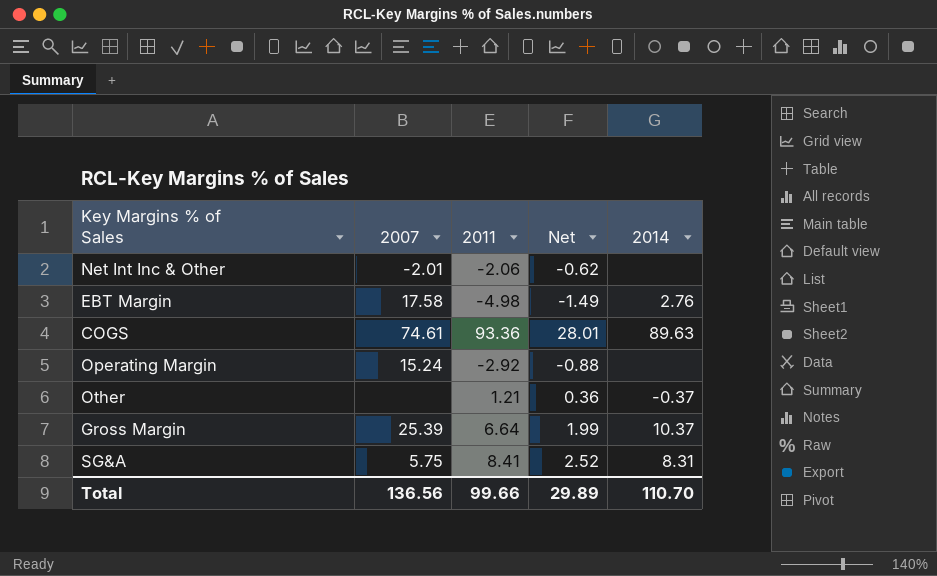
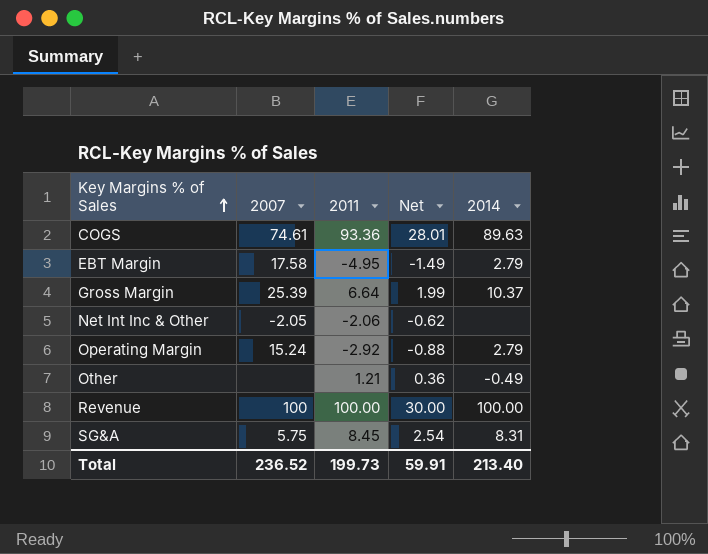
row order: none -> Key Margins % of Sales ascending
EBT Margin | 2011: -4.98 -> -4.95
EBT Margin | 2014: 2.76 -> 2.79
Net Int Inc & Other | 2007: -2.01 -> -2.05
Operating Margin | 2014: none -> 2.79
Other | 2014: -0.37 -> -0.49
row Revenue: none -> 100 | 100.00 | 30.00 | 100.00
SG&A | 2011: 8.41 -> 8.45
SG&A | Net: 2.52 -> 2.54
Total | 2007: 136.56 -> 236.52
Total | 2011: 99.66 -> 199.73
Total | Net: 29.89 -> 59.91
Total | 2014: 110.70 -> 213.40

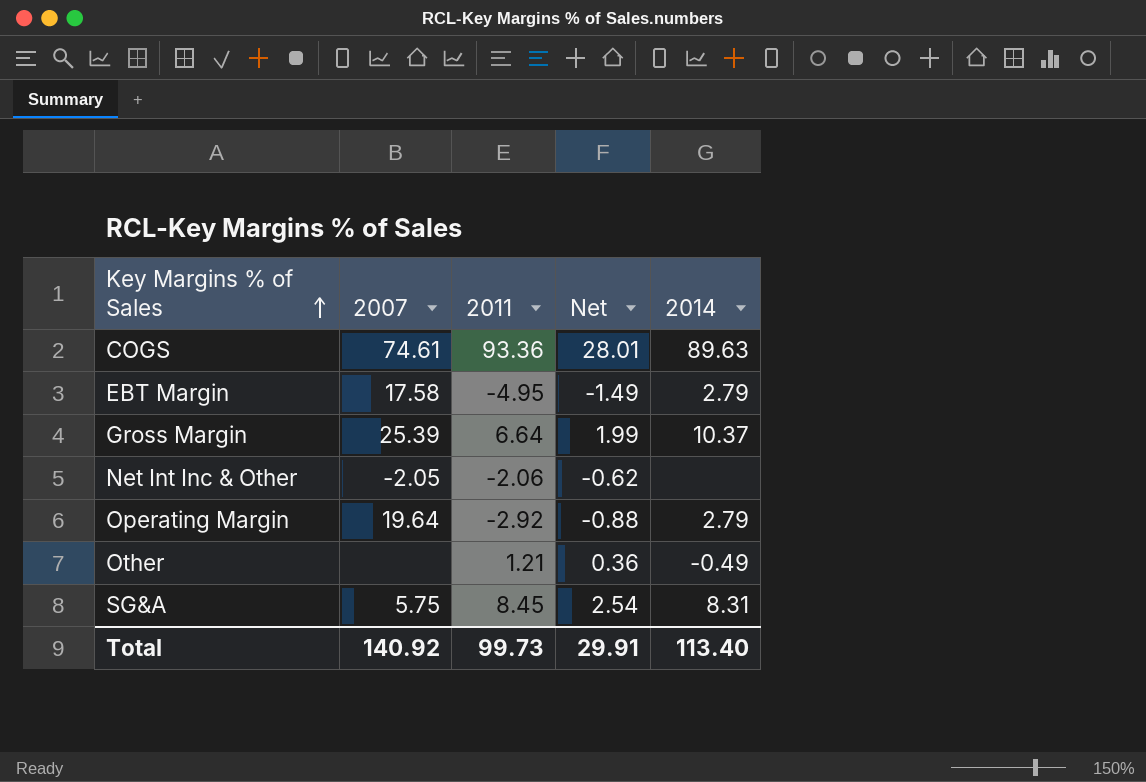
row Revenue: 100 | 100.00 | 30.00 | 100.00 -> none
Operating Margin | 2007: 15.24 -> 19.64
Total | 2007: 236.52 -> 140.92
Total | 2011: 199.73 -> 99.73
Total | Net: 59.91 -> 29.91
Total | 2014: 213.40 -> 113.40

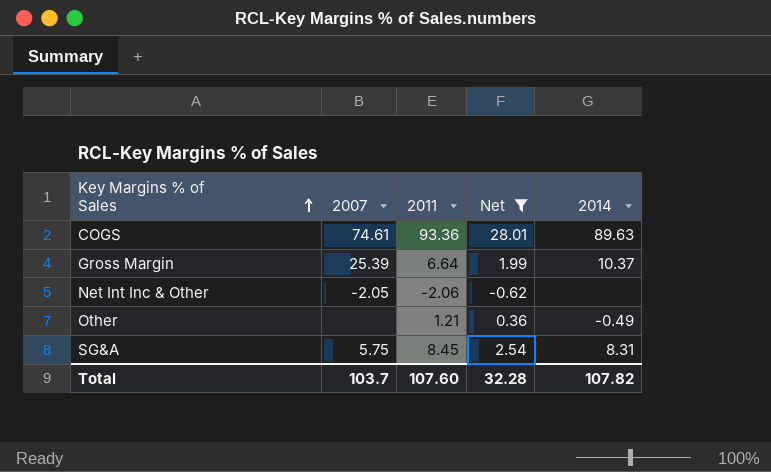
filter: none -> Net >= -0.62
Total | 2007: 140.92 -> 103.7
Total | 2011: 99.73 -> 107.60
Total | Net: 29.91 -> 32.28
Total | 2014: 113.40 -> 107.82

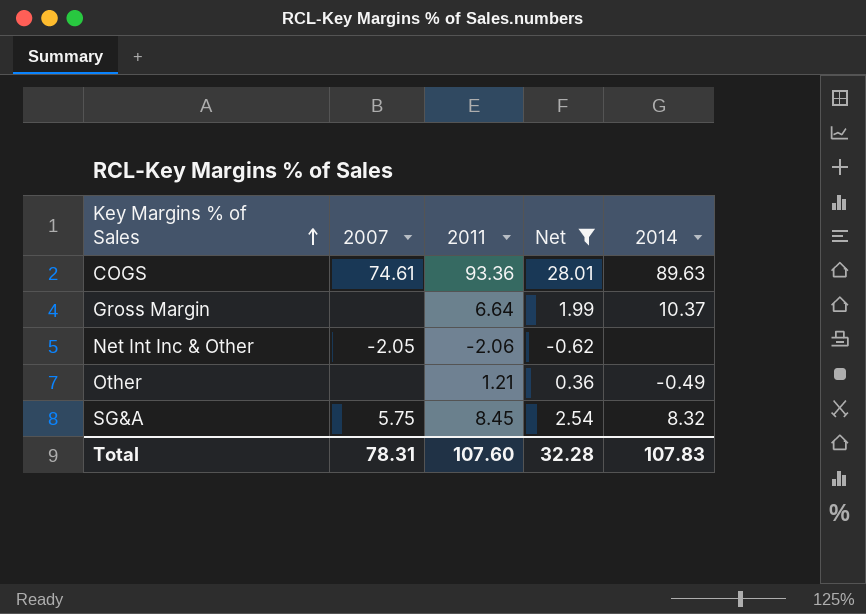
Gross Margin | 2007: 25.39 -> none
SG&A | 2014: 8.31 -> 8.32
Total | 2007: 103.7 -> 78.31
Total | 2014: 107.82 -> 107.83

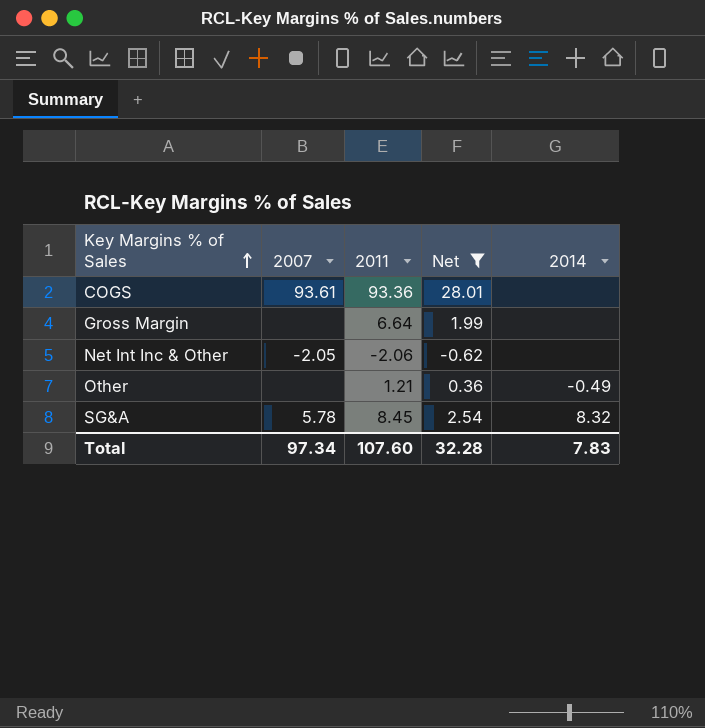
COGS | 2007: 74.61 -> 93.61
COGS | 2014: 89.63 -> none
Gross Margin | 2014: 10.37 -> none
SG&A | 2007: 5.75 -> 5.78
Total | 2007: 78.31 -> 97.34
Total | 2014: 107.83 -> 7.83

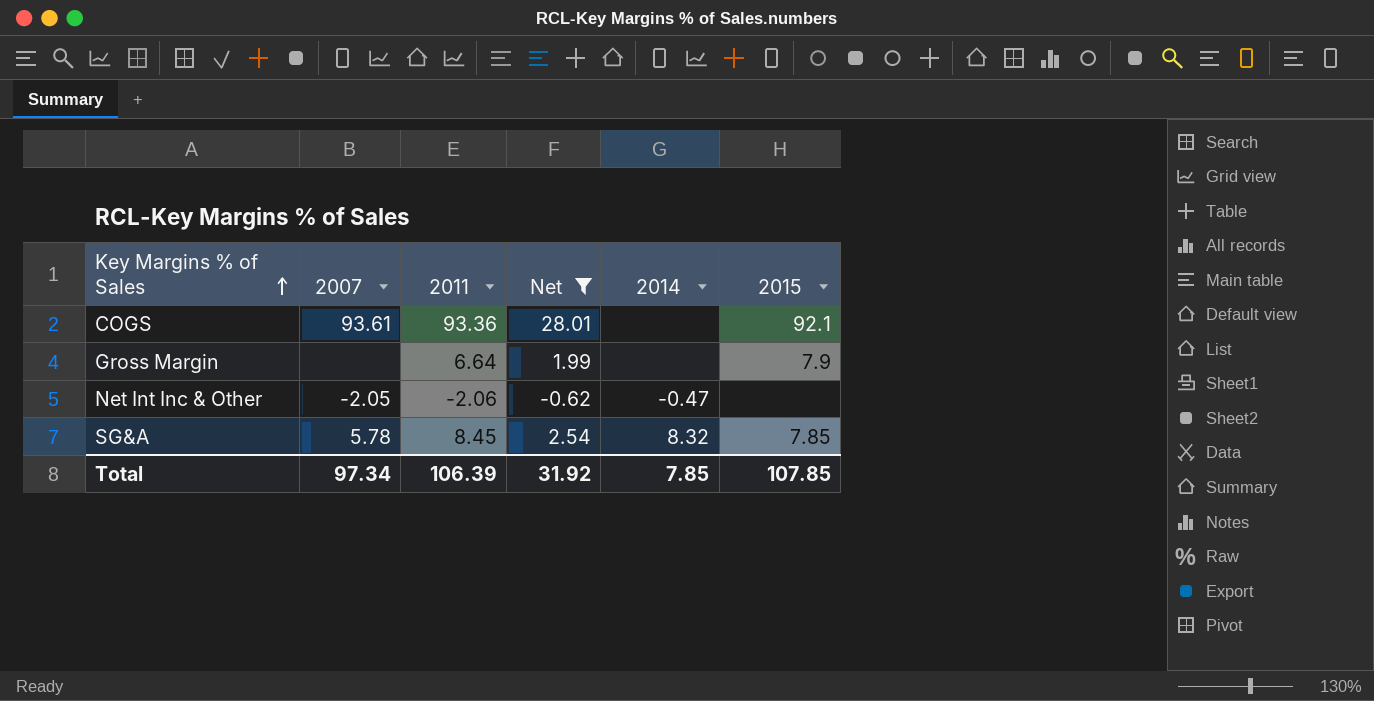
column 2015 | position: none -> 6
row Other: none | 1.21 | 0.36 | -0.49 -> none
Net Int Inc & Other | 2014: none -> -0.47
Total | 2011: 107.60 -> 106.39
Total | Net: 32.28 -> 31.92
Total | 2014: 7.83 -> 7.85

